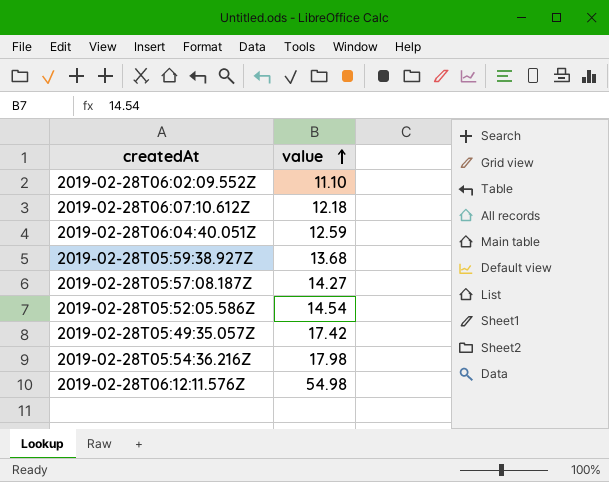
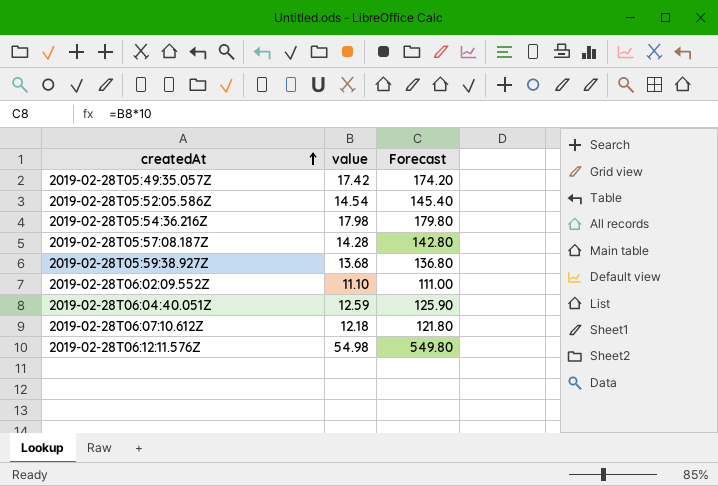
row order: value ascending -> createdAt ascending
column Forecast | formula: none -> [value] * 10
2019-02-28T05:57:08.187Z | value: 14.27 -> 14.28

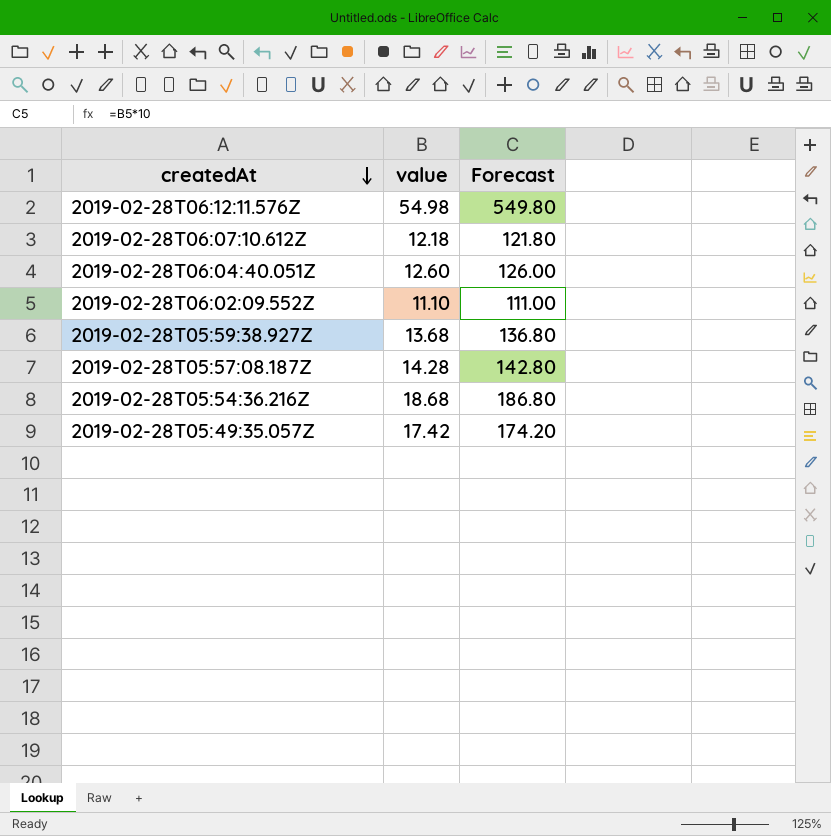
row order: createdAt ascending -> createdAt descending
row 2019-02-28T05:52:05.586Z: 14.54 | 145.40 -> none
2019-02-28T06:04:40.051Z | value: 12.59 -> 12.60
2019-02-28T06:04:40.051Z | Forecast: 125.90 -> 126.00
2019-02-28T05:54:36.216Z | value: 17.98 -> 18.68
2019-02-28T05:54:36.216Z | Forecast: 179.80 -> 186.80

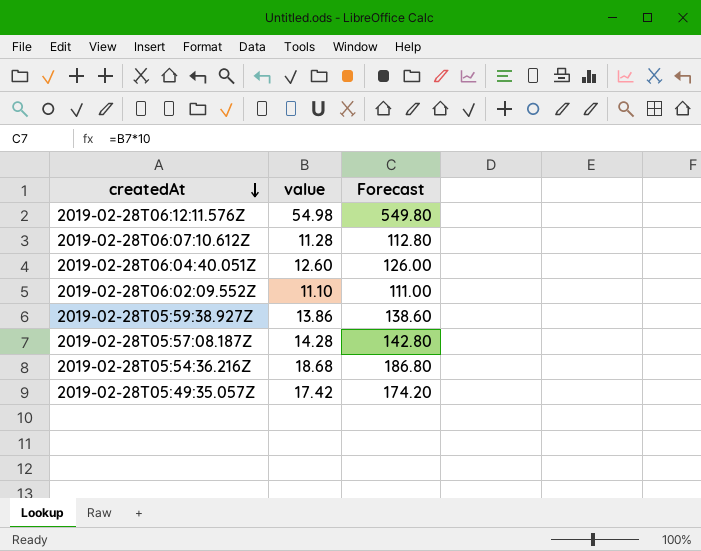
2019-02-28T06:07:10.612Z | value: 12.18 -> 11.28
2019-02-28T06:07:10.612Z | Forecast: 121.80 -> 112.80
2019-02-28T05:59:38.927Z | value: 13.68 -> 13.86
2019-02-28T05:59:38.927Z | Forecast: 136.80 -> 138.60

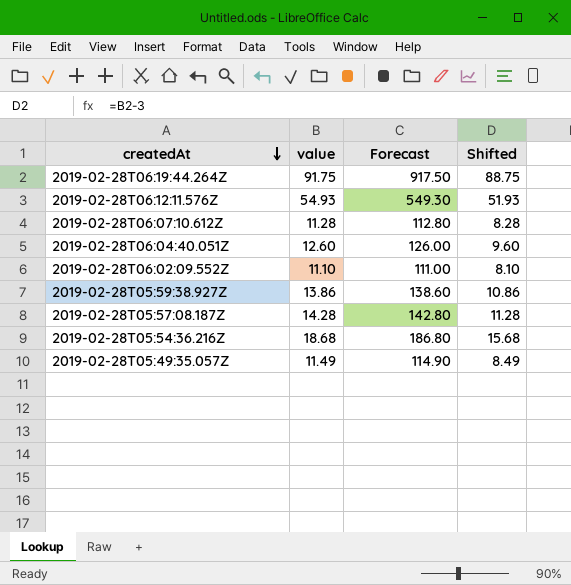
column Shifted | formula: none -> [value] - 3
row 2019-02-28T06:19:44.264Z: none -> 91.75 | 917.50 | 88.75
2019-02-28T06:12:11.576Z | value: 54.98 -> 54.93
2019-02-28T06:12:11.576Z | Forecast: 549.80 -> 549.30
2019-02-28T05:49:35.057Z | value: 17.42 -> 11.49
2019-02-28T05:49:35.057Z | Forecast: 174.20 -> 114.90

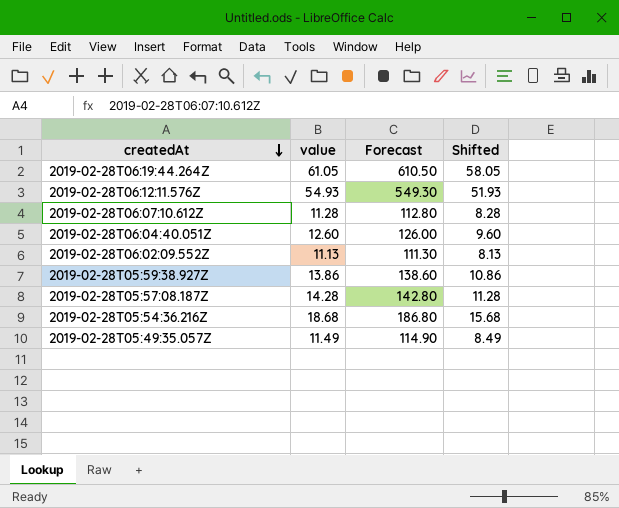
2019-02-28T06:19:44.264Z | value: 91.75 -> 61.05
2019-02-28T06:19:44.264Z | Forecast: 917.50 -> 610.50
2019-02-28T06:19:44.264Z | Shifted: 88.75 -> 58.05
2019-02-28T06:02:09.552Z | value: 11.10 -> 11.13
2019-02-28T06:02:09.552Z | Forecast: 111.00 -> 111.30
2019-02-28T06:02:09.552Z | Shifted: 8.10 -> 8.13

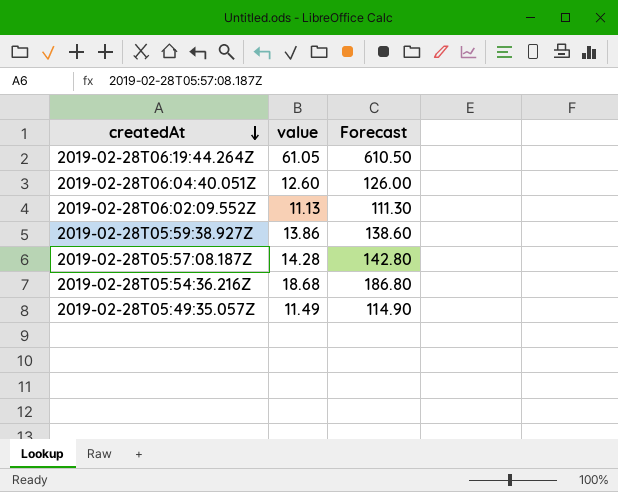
column Shifted | formula: [value] - 3 -> none
row 2019-02-28T06:12:11.576Z: 54.93 | 549.30 | 51.93 -> none
row 2019-02-28T06:07:10.612Z: 11.28 | 112.80 | 8.28 -> none

